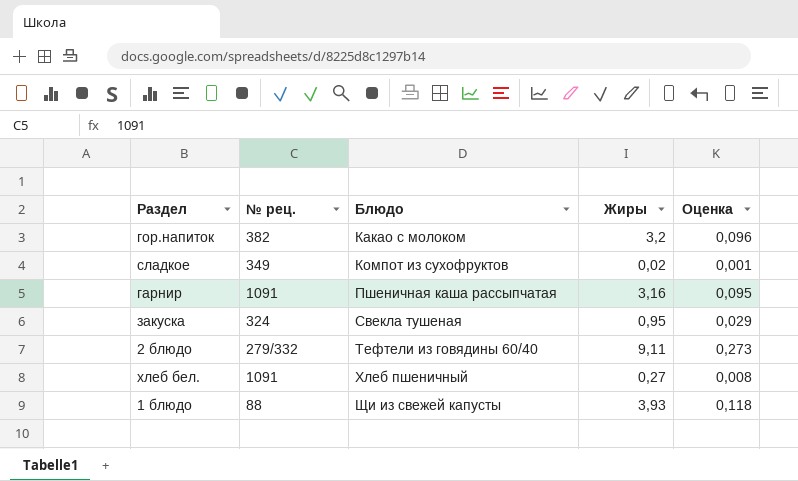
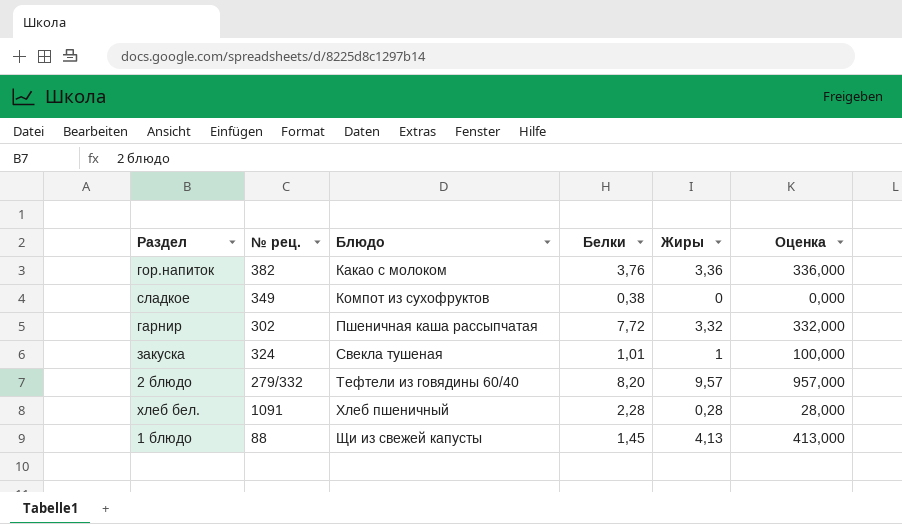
column Белки | position: none -> 4
column Оценка | formula: [Жиры] * 0,03 -> [Жиры] * 100
гор.напиток | Жиры: 3,2 -> 3,36
сладкое | Жиры: 0,02 -> 0
гарнир | № рец.: 1091 -> 302
гарнир | Жиры: 3,16 -> 3,32
закуска | Жиры: 0,95 -> 1
2 блюдо | Жиры: 9,11 -> 9,57
хлеб бел. | Жиры: 0,27 -> 0,28
1 блюдо | Жиры: 3,93 -> 4,13

